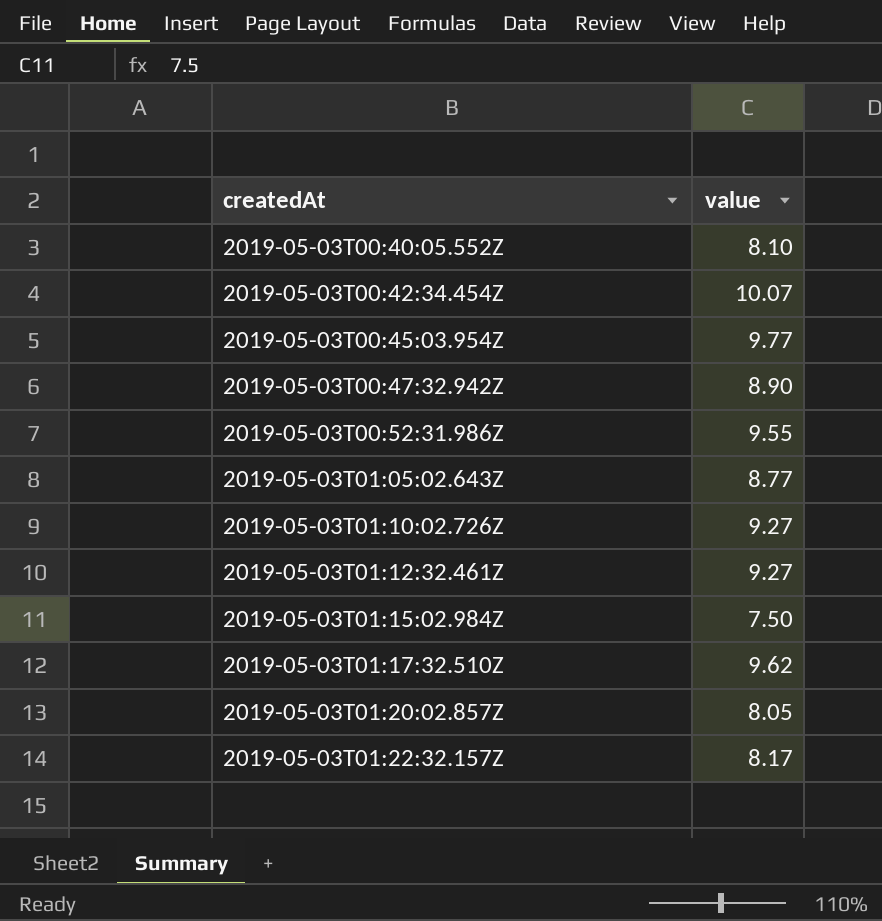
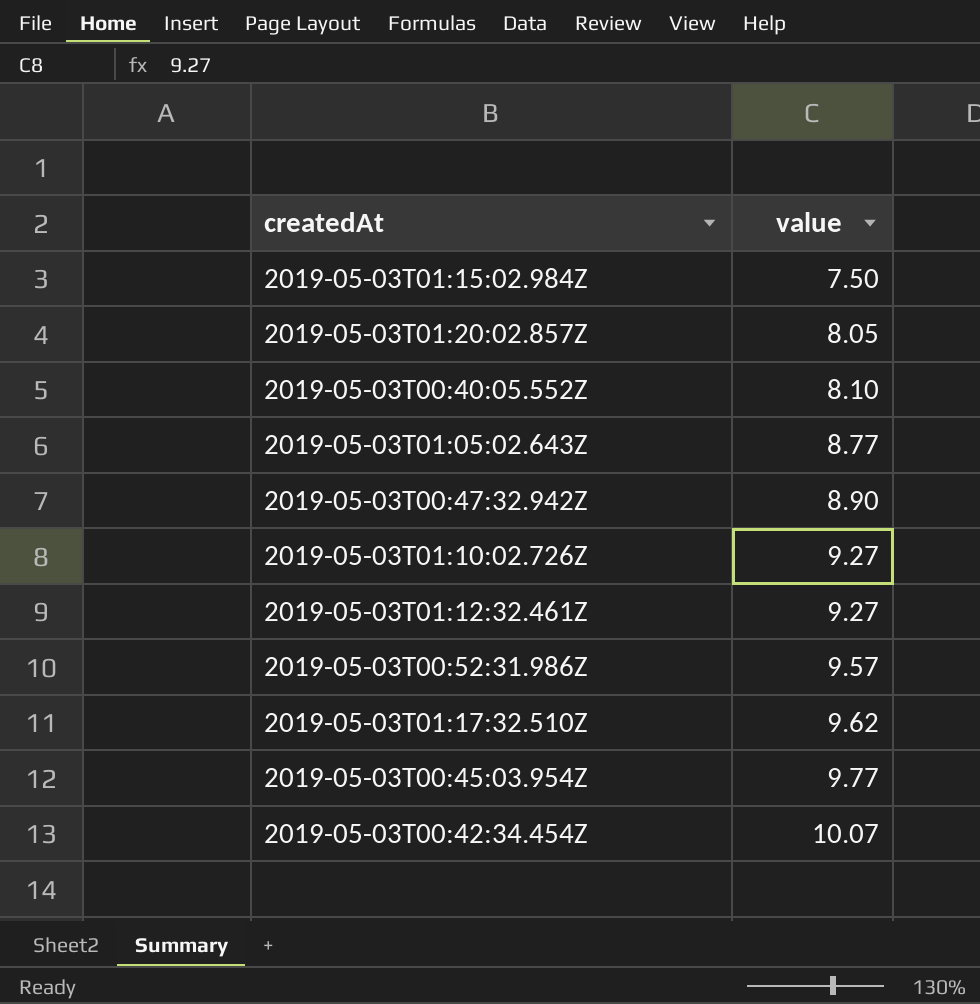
row order: createdAt ascending -> value ascending
row 2019-05-03T01:22:32.157Z: 8.17 -> none
2019-05-03T00:52:31.986Z | value: 9.55 -> 9.57

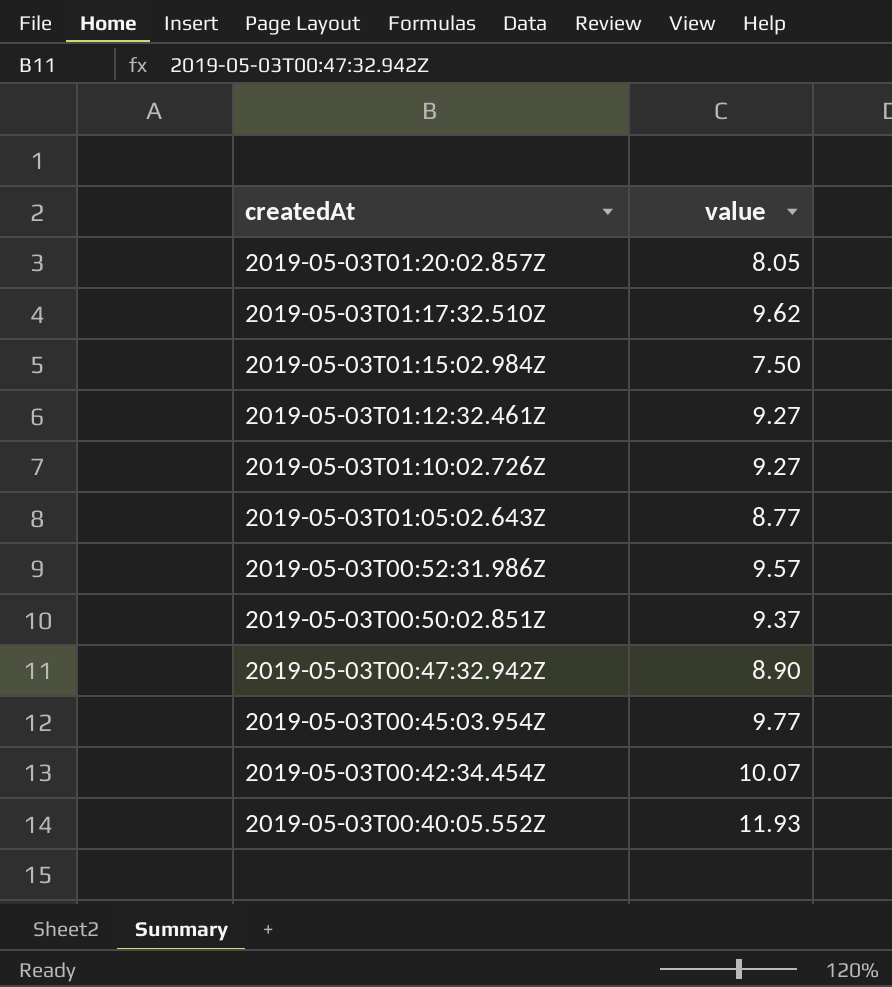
row order: value ascending -> createdAt descending
row 2019-05-03T00:50:02.851Z: none -> 9.37
2019-05-03T00:40:05.552Z | value: 8.10 -> 11.93

